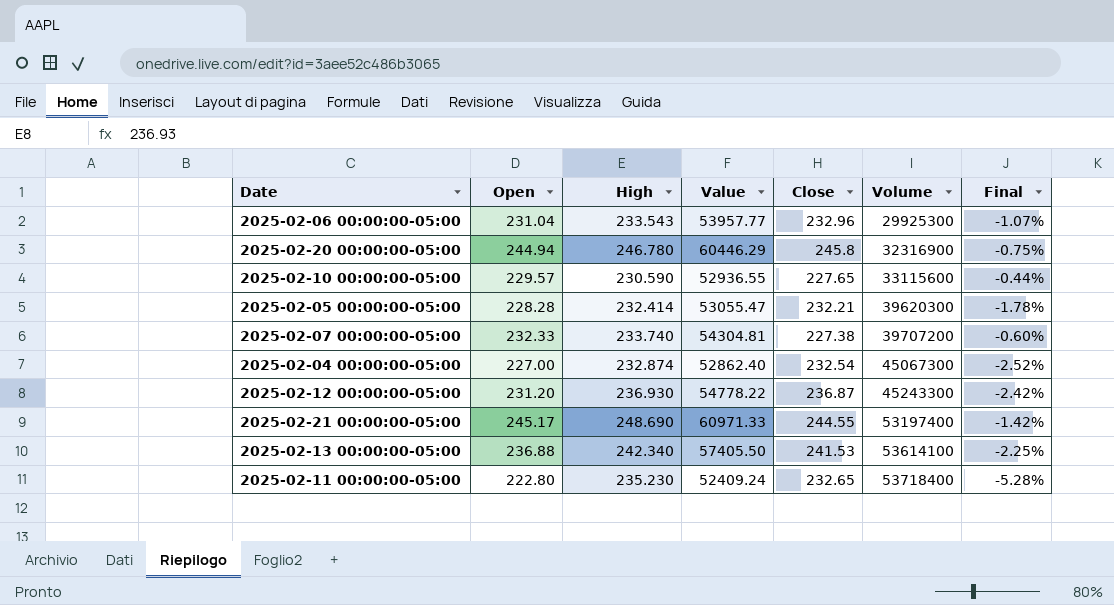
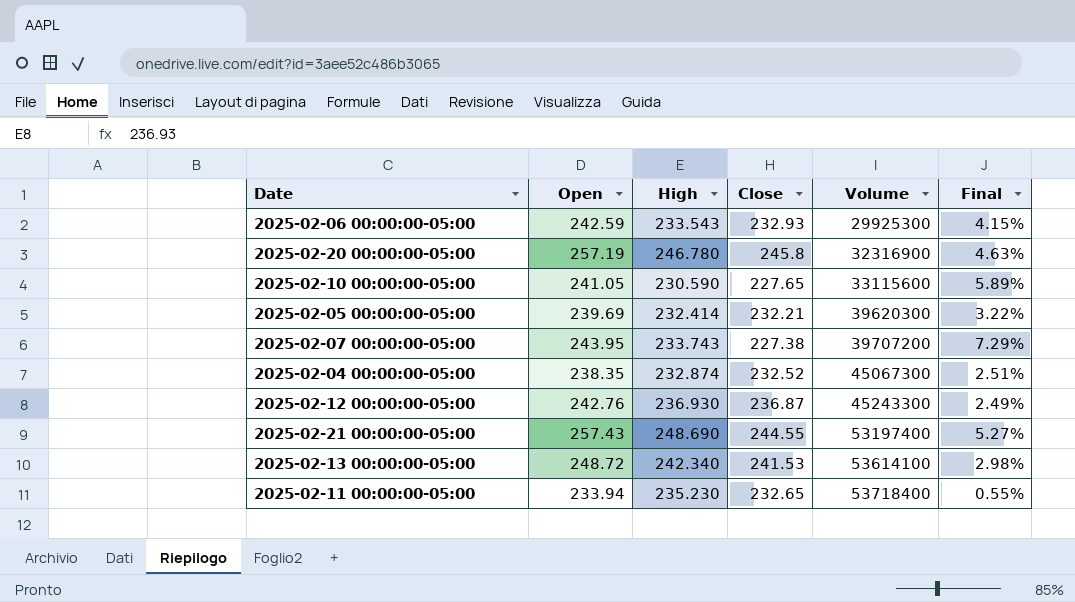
column Value | formula: [Open] * [High] -> none
column Final | formula: ([Open] - [High]) / [High] -> ([Open] - [Close]) / [Close]
2025-02-06 00:00:00-05:00 | Open: 231.04 -> 242.59
2025-02-06 00:00:00-05:00 | Close: 232.96 -> 232.93
2025-02-20 00:00:00-05:00 | Open: 244.94 -> 257.19
2025-02-10 00:00:00-05:00 | Open: 229.57 -> 241.05
2025-02-05 00:00:00-05:00 | Open: 228.28 -> 239.69
2025-02-07 00:00:00-05:00 | Open: 232.33 -> 243.95
2025-02-07 00:00:00-05:00 | High: 233.740 -> 233.743
2025-02-04 00:00:00-05:00 | Open: 227.00 -> 238.35
2025-02-04 00:00:00-05:00 | Close: 232.54 -> 232.52
2025-02-12 00:00:00-05:00 | Open: 231.20 -> 242.76
2025-02-21 00:00:00-05:00 | Open: 245.17 -> 257.43
2025-02-13 00:00:00-05:00 | Open: 236.88 -> 248.72
2025-02-11 00:00:00-05:00 | Open: 222.80 -> 233.94

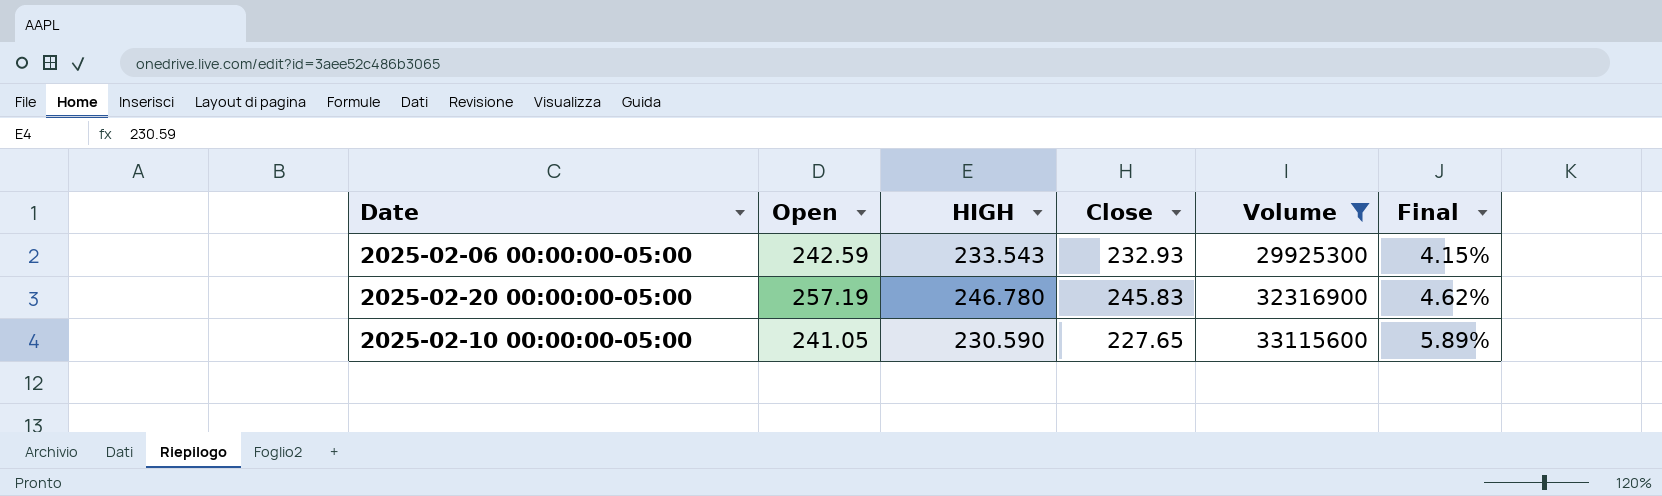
filter: none -> Volume <= 33115600
column name: High -> HIGH
2025-02-20 00:00:00-05:00 | Close: 245.8 -> 245.83
2025-02-20 00:00:00-05:00 | Final: 4.63% -> 4.62%

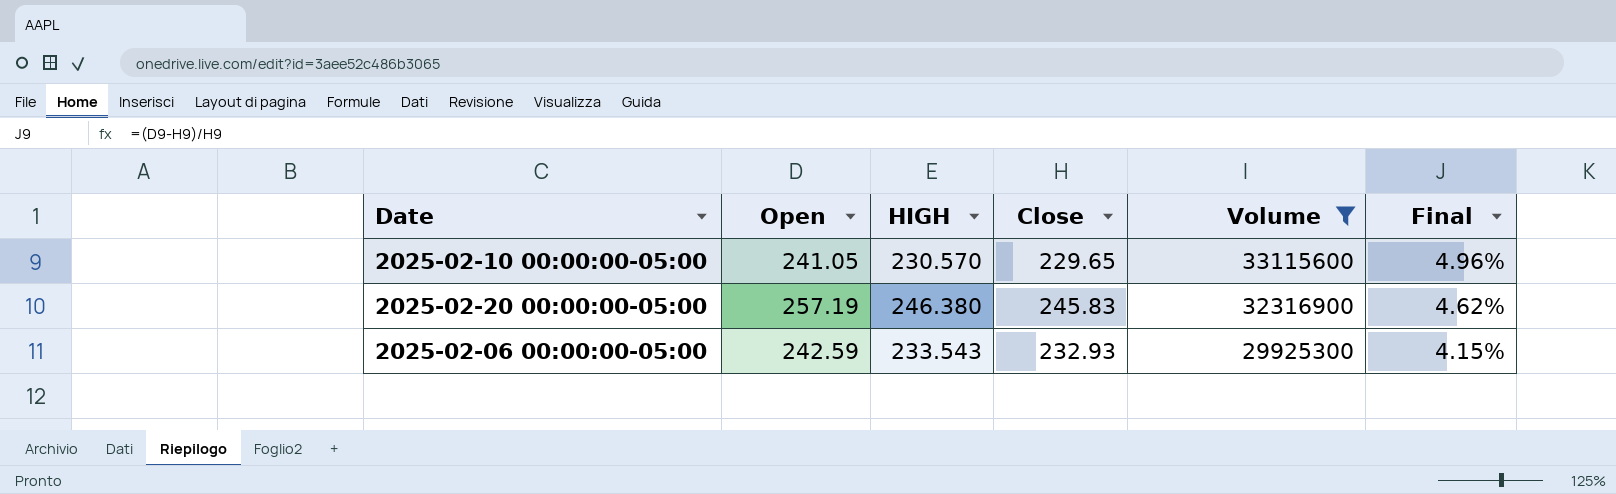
row order: Volume ascending -> Volume descending
2025-02-10 00:00:00-05:00 | HIGH: 230.590 -> 230.570
2025-02-10 00:00:00-05:00 | Close: 227.65 -> 229.65
2025-02-10 00:00:00-05:00 | Final: 5.89% -> 4.96%
2025-02-20 00:00:00-05:00 | HIGH: 246.780 -> 246.380

